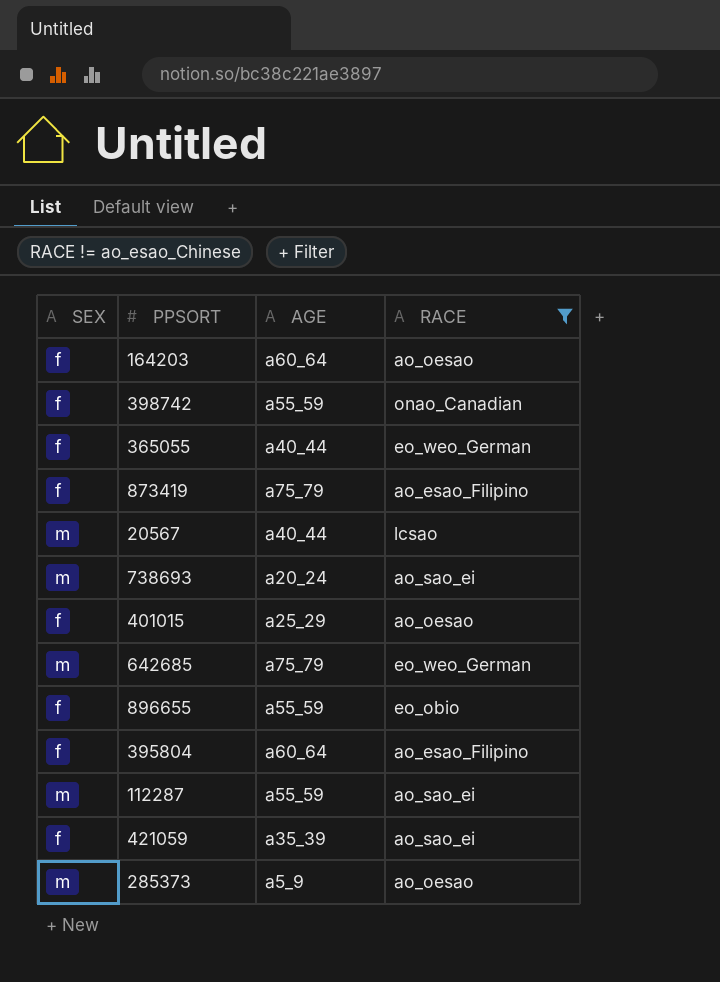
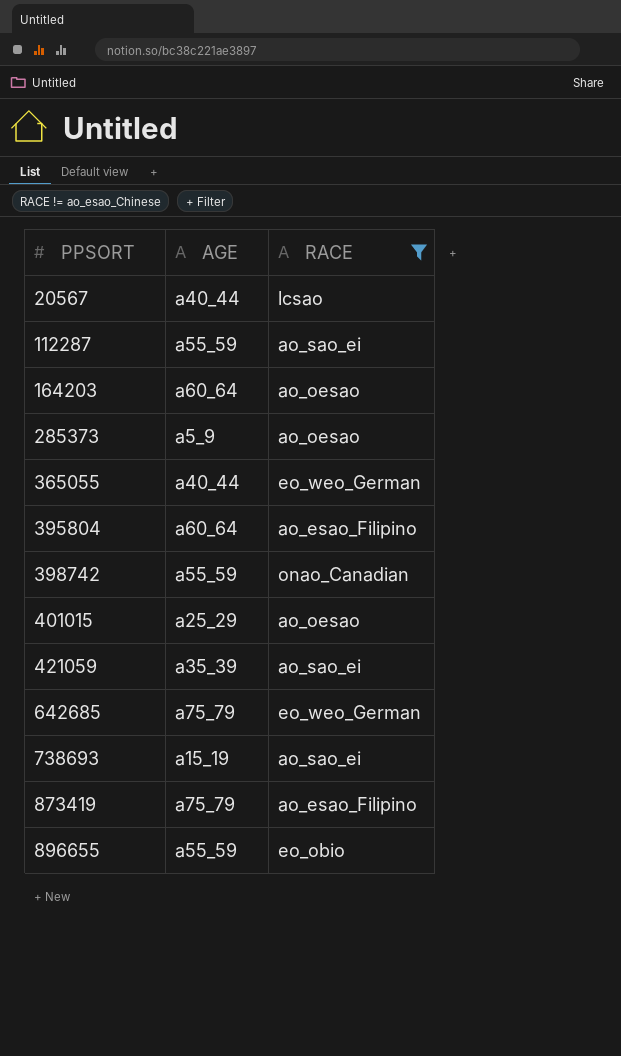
row order: none -> PPSORT ascending
column SEX | position: 1 -> none
738693 | AGE: a20_24 -> a15_19

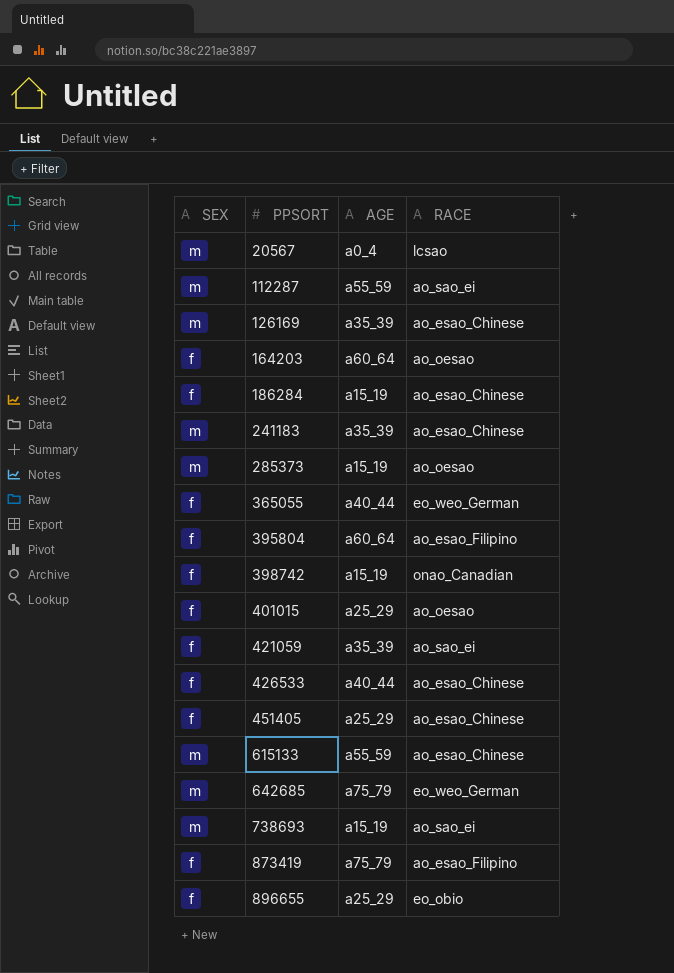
filter: RACE != ao_esao_Chinese -> none
column SEX | position: none -> 1
20567 | AGE: a40_44 -> a0_4
285373 | AGE: a5_9 -> a15_19
398742 | AGE: a55_59 -> a15_19
896655 | AGE: a55_59 -> a25_29

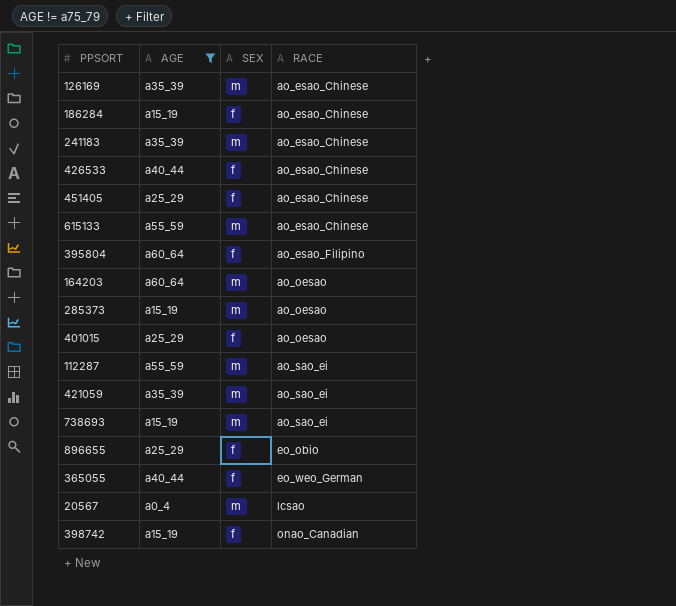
filter: none -> AGE != a75_79
row order: PPSORT ascending -> RACE ascending
column SEX | position: 1 -> 3
164203 | SEX: f -> m
421059 | SEX: f -> m

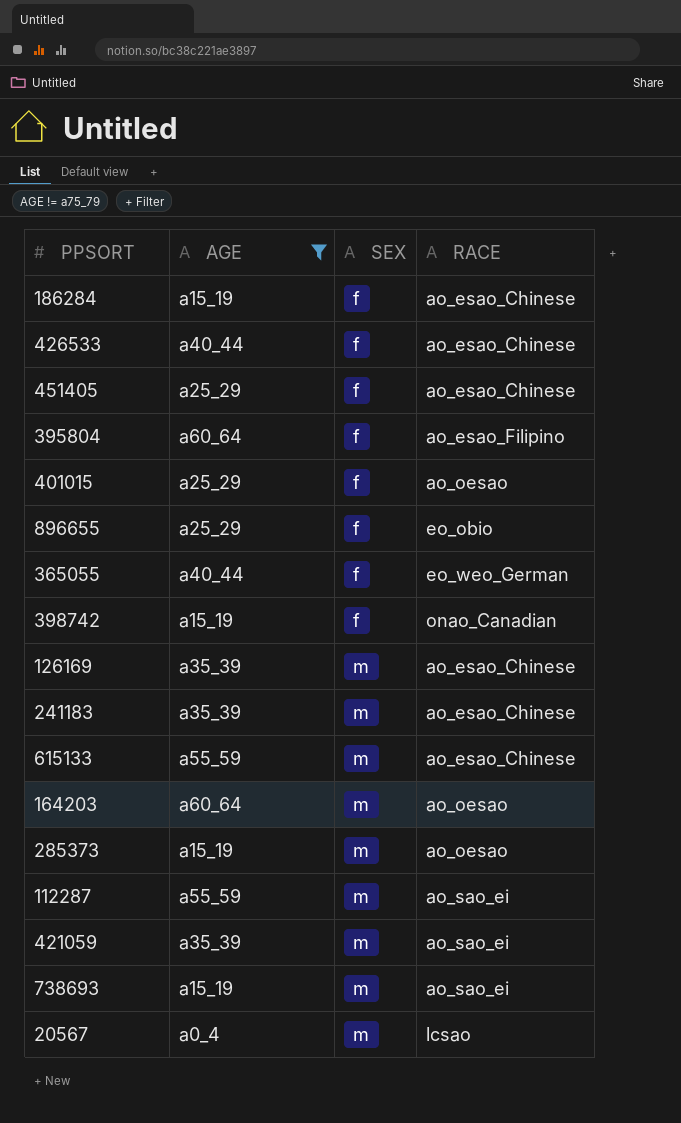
row order: RACE ascending -> SEX ascending

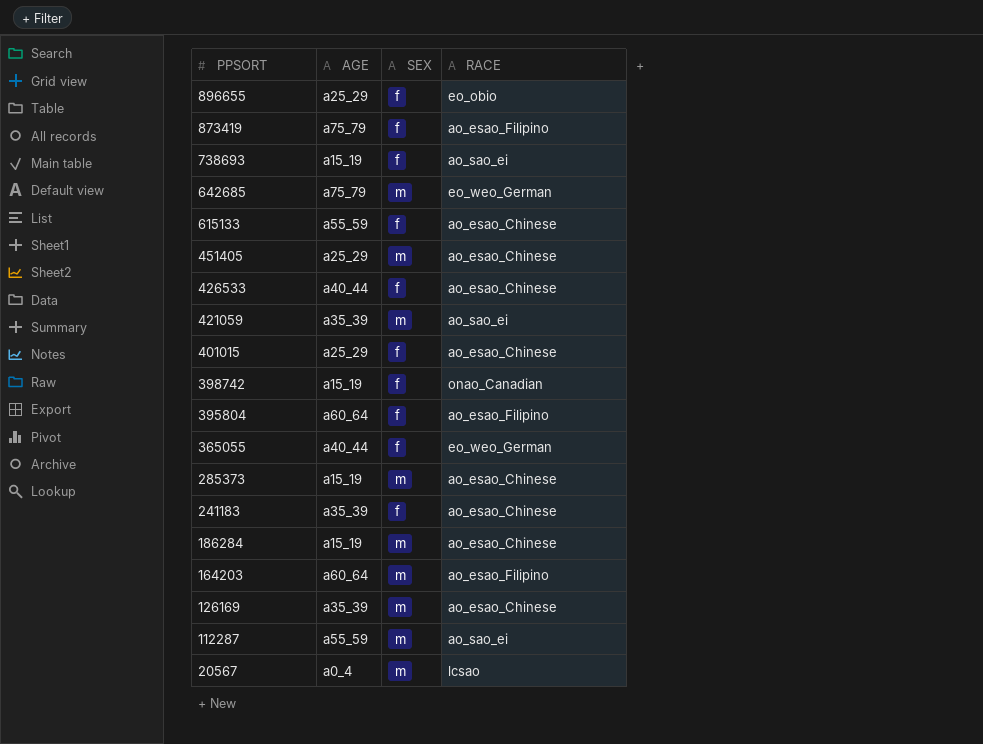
filter: AGE != a75_79 -> none
row order: SEX ascending -> PPSORT descending
738693 | SEX: m -> f
615133 | SEX: m -> f
451405 | SEX: f -> m
401015 | RACE: ao_oesao -> ao_esao_Chinese
285373 | RACE: ao_oesao -> ao_esao_Chinese
241183 | SEX: m -> f
186284 | SEX: f -> m
164203 | RACE: ao_oesao -> ao_esao_Filipino

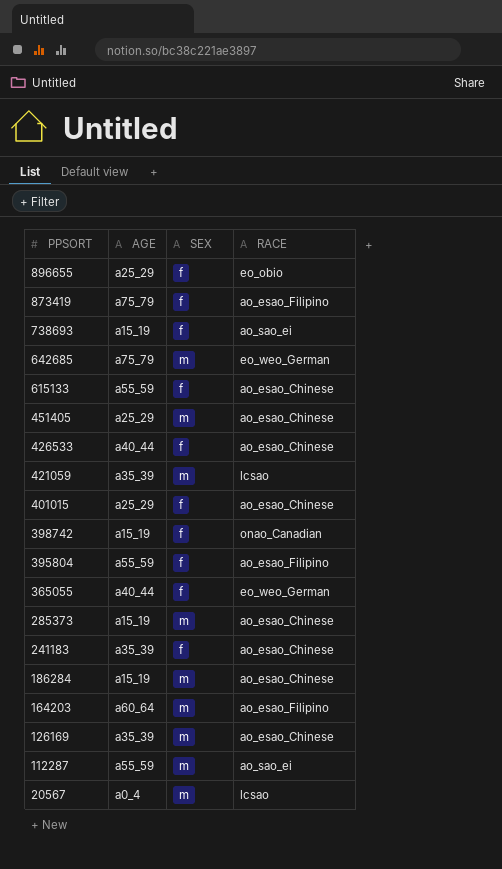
421059 | RACE: ao_sao_ei -> lcsao
395804 | AGE: a60_64 -> a55_59

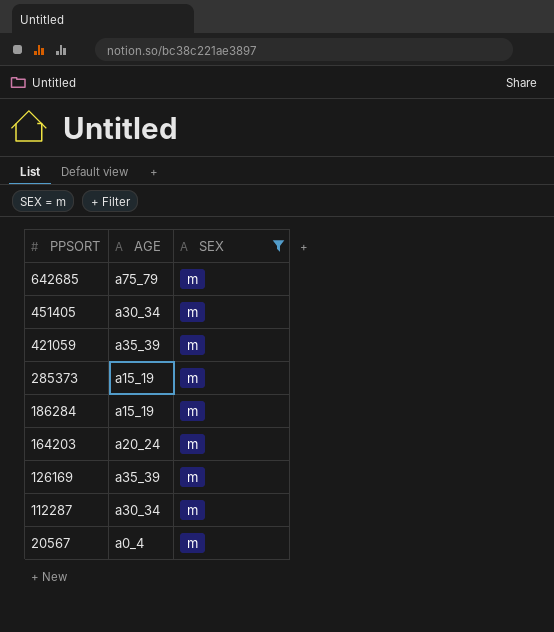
filter: none -> SEX = m
column RACE | position: 4 -> none
451405 | AGE: a25_29 -> a30_34
164203 | AGE: a60_64 -> a20_24
112287 | AGE: a55_59 -> a30_34

